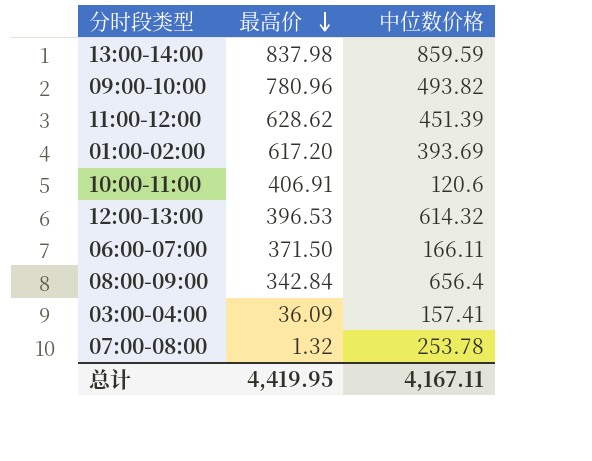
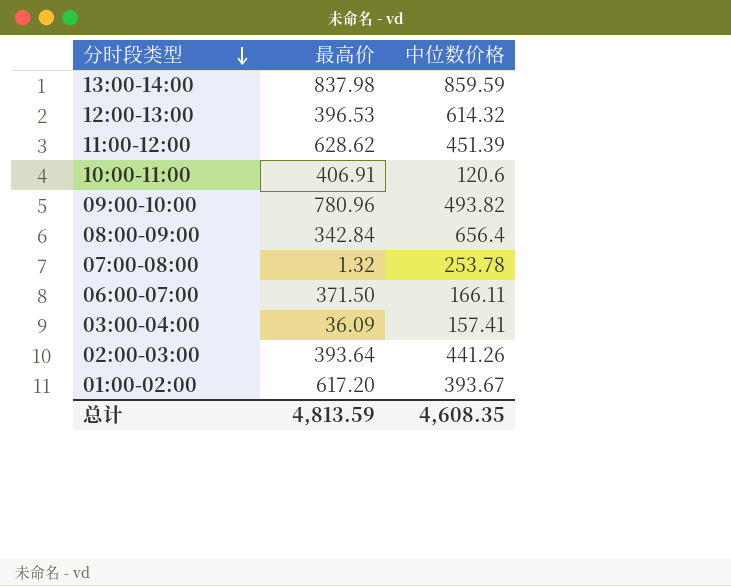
row order: 最高价 descending -> 分时段类型 descending
row 02:00-03:00: none -> 393.64 | 441.26
01:00-02:00 | 中位数价格: 393.69 -> 393.67
总计 | 最高价: 4,419.95 -> 4,813.59
总计 | 中位数价格: 4,167.11 -> 4,608.35

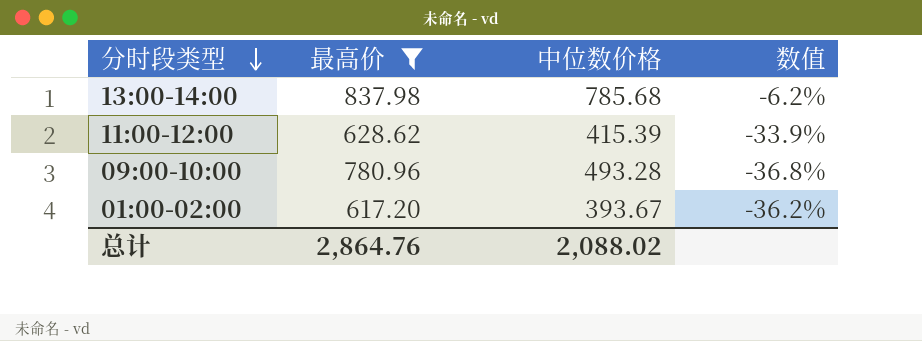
filter: none -> 最高价 >= 617.20
column 数值 | formula: none -> ([中位数价格] - [最高价]) / [最高价]
13:00-14:00 | 中位数价格: 859.59 -> 785.68
11:00-12:00 | 中位数价格: 451.39 -> 415.39
09:00-10:00 | 中位数价格: 493.82 -> 493.28
总计 | 最高价: 4,813.59 -> 2,864.76
总计 | 中位数价格: 4,608.35 -> 2,088.02

